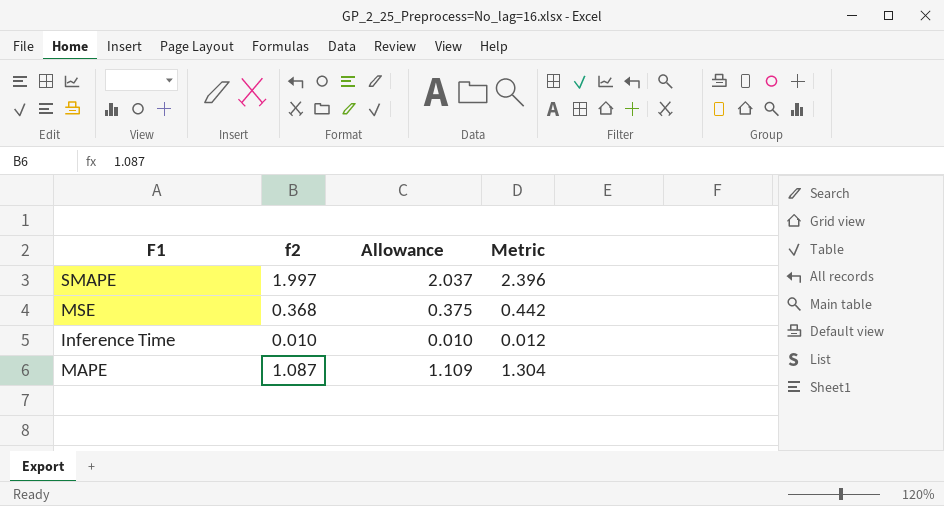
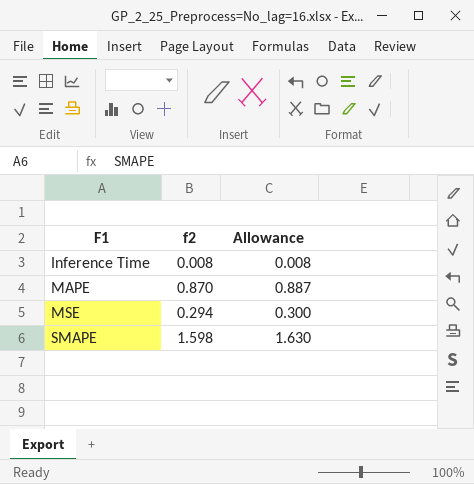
row order: none -> F1 ascending
column Metric | formula: [f2] * 1.2 -> none
Inference Time | f2: 0.010 -> 0.008
Inference Time | Allowance: 0.010 -> 0.008
MAPE | f2: 1.087 -> 0.870
MAPE | Allowance: 1.109 -> 0.887
MSE | f2: 0.368 -> 0.294
MSE | Allowance: 0.375 -> 0.300
SMAPE | f2: 1.997 -> 1.598
SMAPE | Allowance: 2.037 -> 1.630

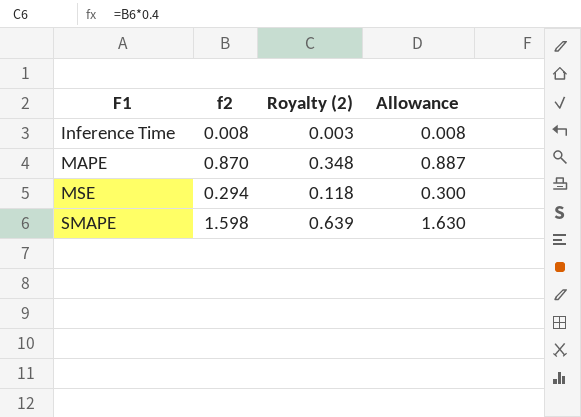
column Royalty (2) | formula: none -> [f2] * 0.4

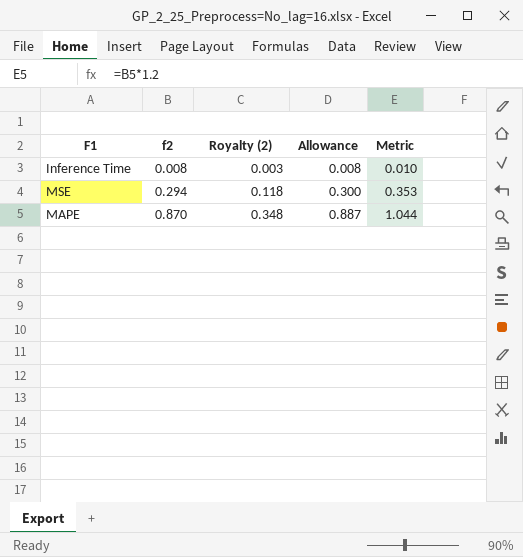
row order: F1 ascending -> f2 ascending
column Metric | formula: none -> [f2] * 1.2
row SMAPE: 1.598 | 0.639 | 1.630 -> none

